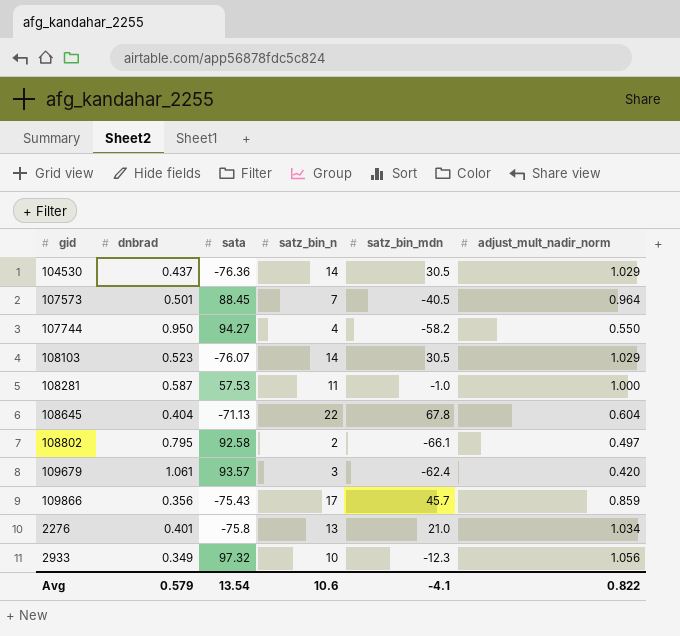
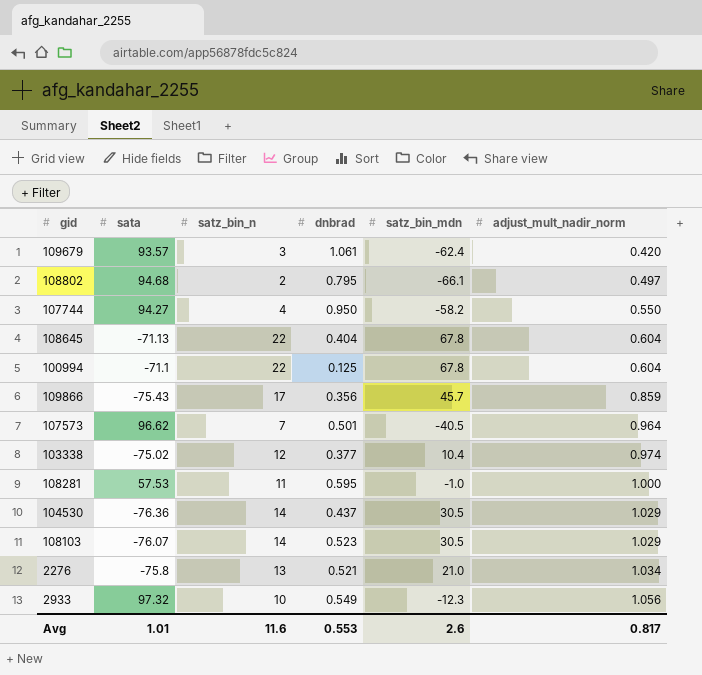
row order: none -> adjust_mult_nadir_norm ascending
column dnbrad | position: 2 -> 4
108802 | sata: 92.58 -> 94.68
row 100994: none -> -71.1 | 22 | 0.125 | 67.8 | 0.604
107573 | sata: 88.45 -> 96.62
row 103338: none -> -75.02 | 12 | 0.377 | 10.4 | 0.974
108281 | dnbrad: 0.587 -> 0.595
2276 | dnbrad: 0.401 -> 0.521
2933 | dnbrad: 0.349 -> 0.549
Avg | sata: 13.54 -> 1.01
Avg | satz_bin_n: 10.6 -> 11.6
Avg | dnbrad: 0.579 -> 0.553
Avg | satz_bin_mdn: -4.1 -> 2.6
Avg | adjust_mult_nadir_norm: 0.822 -> 0.817

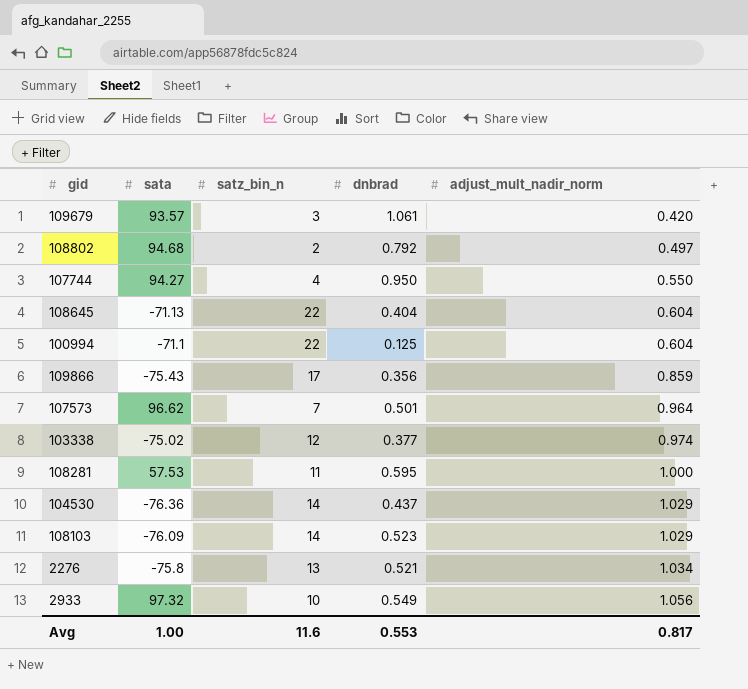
column satz_bin_mdn | position: 5 -> none
108802 | dnbrad: 0.795 -> 0.792
108103 | sata: -76.07 -> -76.09
Avg | sata: 1.01 -> 1.00

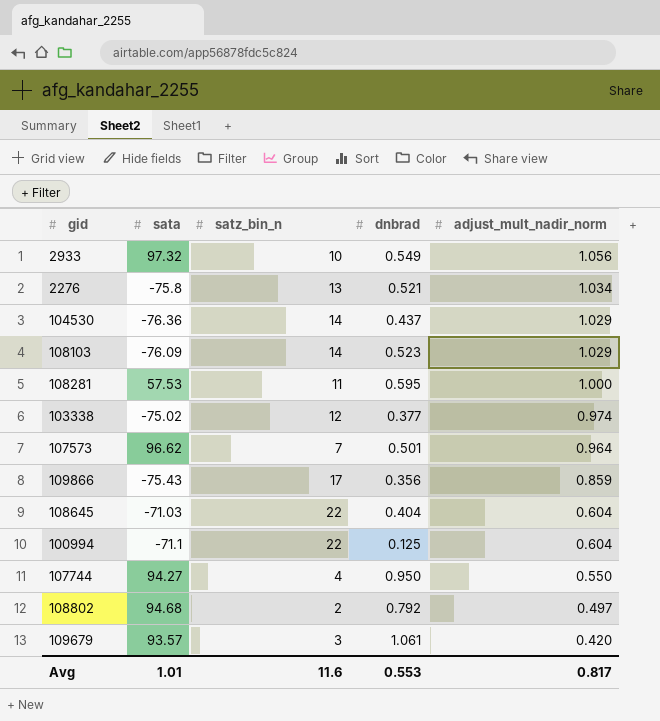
row order: adjust_mult_nadir_norm ascending -> adjust_mult_nadir_norm descending
108645 | sata: -71.13 -> -71.03
Avg | sata: 1.00 -> 1.01

